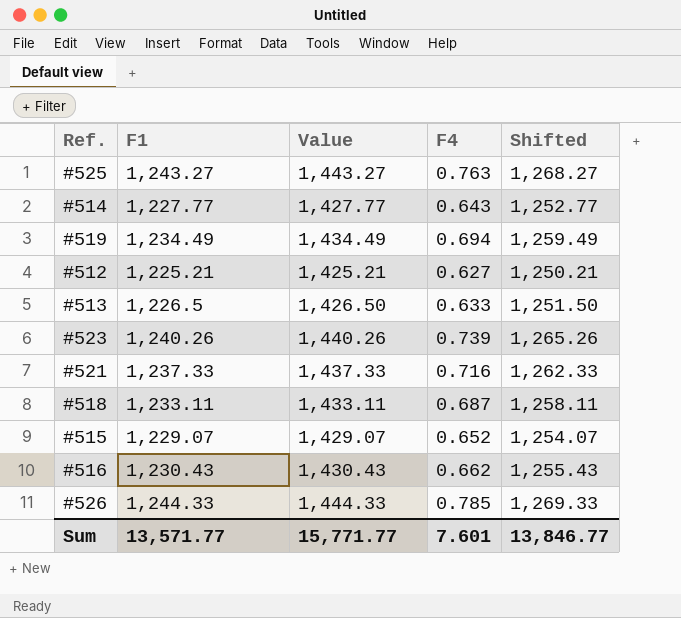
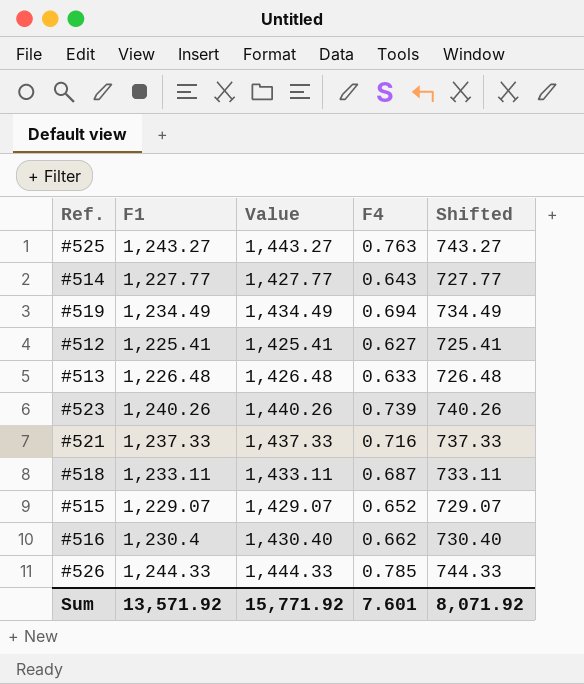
column Shifted | formula: [F1] + 25 -> [F1] - 500
#512 | F1: 1,225.21 -> 1,225.41
#512 | Value: 1,425.21 -> 1,425.41
#513 | F1: 1,226.5 -> 1,226.48
#513 | Value: 1,426.50 -> 1,426.48
#516 | F1: 1,230.43 -> 1,230.4
#516 | Value: 1,430.43 -> 1,430.40
Sum | F1: 13,571.77 -> 13,571.92
Sum | Value: 15,771.77 -> 15,771.92
Sum | Shifted: 13,846.77 -> 8,071.92

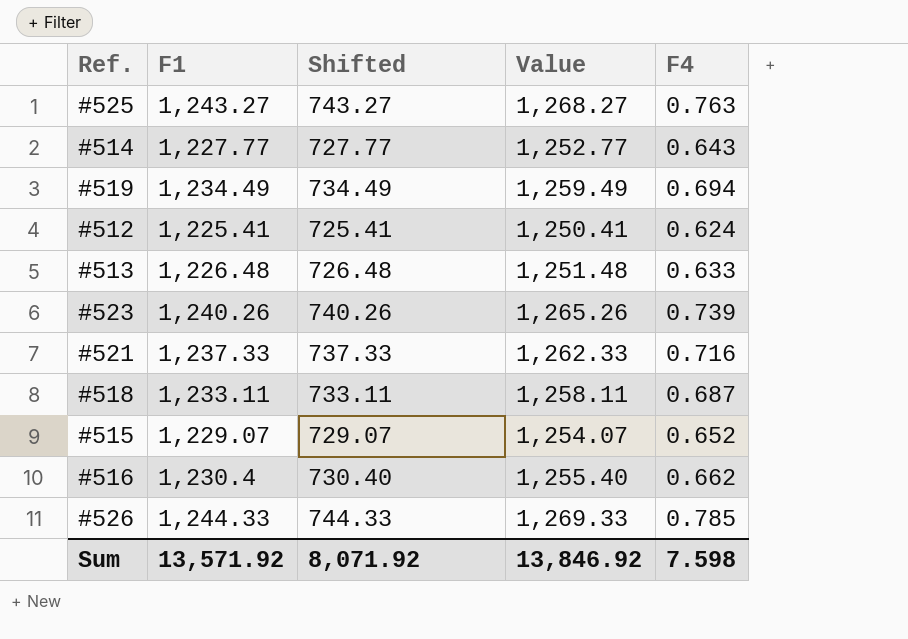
column Shifted | position: 5 -> 3
column Value | formula: [F1] + 200 -> [F1] + 25
#512 | F4: 0.627 -> 0.624
Sum | Value: 15,771.92 -> 13,846.92
Sum | F4: 7.601 -> 7.598

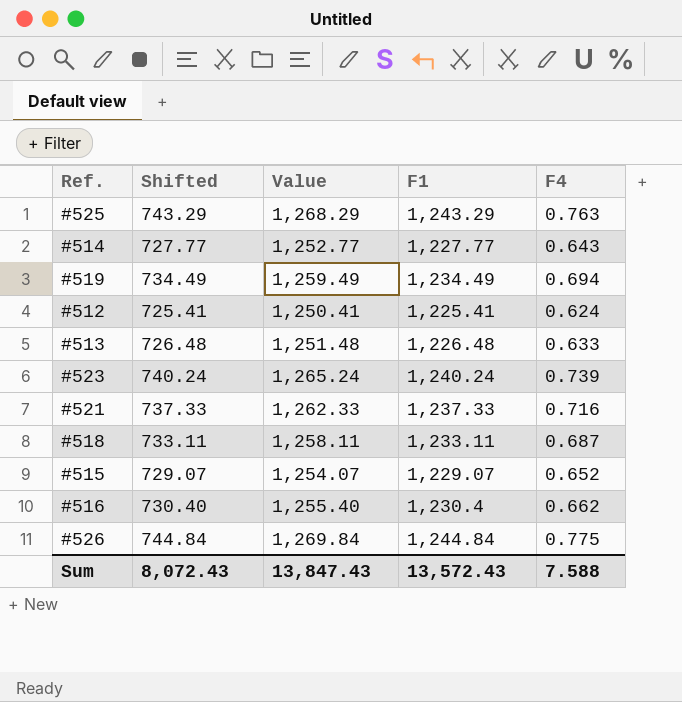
column F1 | position: 2 -> 4
#525 | Shifted: 743.27 -> 743.29
#525 | Value: 1,268.27 -> 1,268.29
#525 | F1: 1,243.27 -> 1,243.29
#523 | Shifted: 740.26 -> 740.24
#523 | Value: 1,265.26 -> 1,265.24
#523 | F1: 1,240.26 -> 1,240.24
#526 | Shifted: 744.33 -> 744.84
#526 | Value: 1,269.33 -> 1,269.84
#526 | F1: 1,244.33 -> 1,244.84
#526 | F4: 0.785 -> 0.775
Sum | Shifted: 8,071.92 -> 8,072.43
Sum | Value: 13,846.92 -> 13,847.43
Sum | F1: 13,571.92 -> 13,572.43
Sum | F4: 7.598 -> 7.588

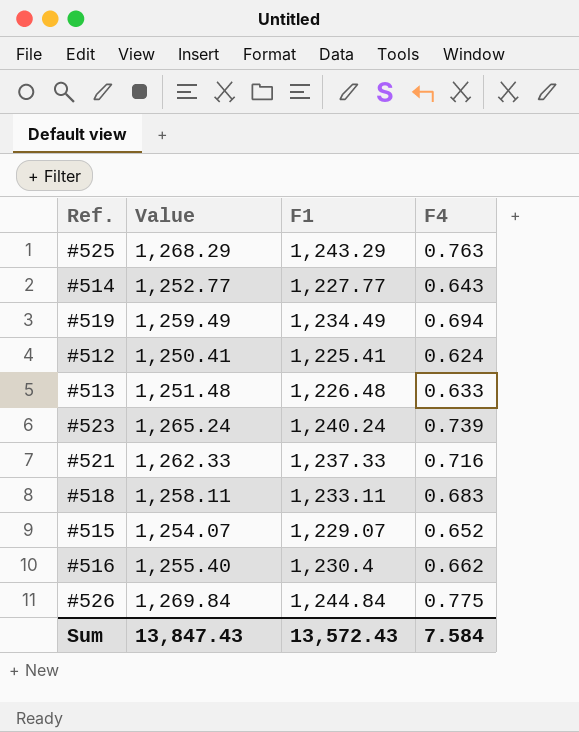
column Shifted | formula: [F1] - 500 -> none
#518 | F4: 0.687 -> 0.683
Sum | F4: 7.588 -> 7.584

